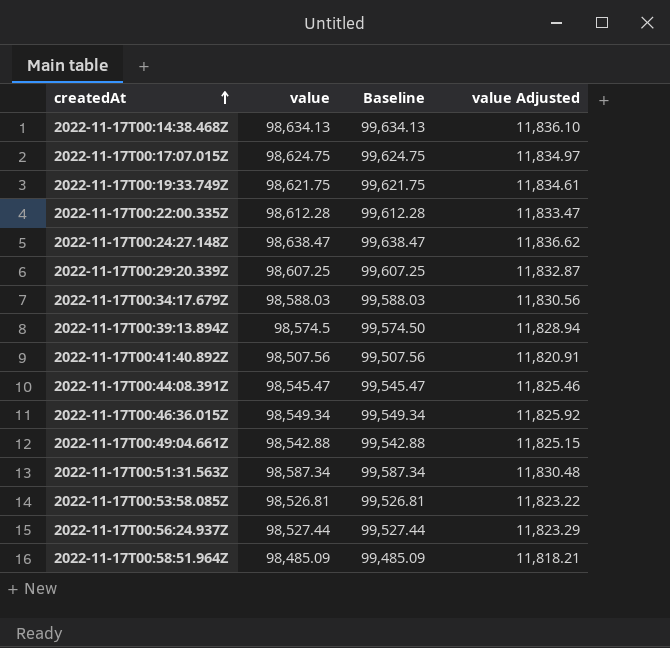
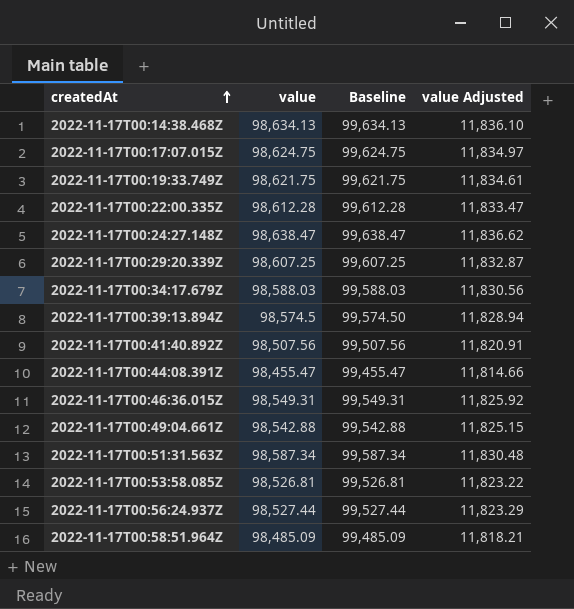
2022-11-17T00:44:08.391Z | value: 98,545.47 -> 98,455.47
2022-11-17T00:44:08.391Z | Baseline: 99,545.47 -> 99,455.47
2022-11-17T00:44:08.391Z | value Adjusted: 11,825.46 -> 11,814.66
2022-11-17T00:46:36.015Z | value: 98,549.34 -> 98,549.31
2022-11-17T00:46:36.015Z | Baseline: 99,549.34 -> 99,549.31

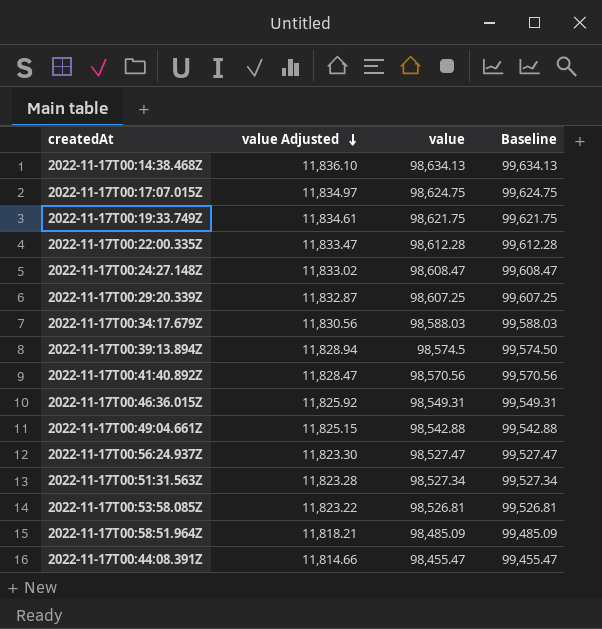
row order: createdAt ascending -> value Adjusted descending
column value Adjusted | position: 4 -> 2
2022-11-17T00:24:27.148Z | value Adjusted: 11,836.62 -> 11,833.02
2022-11-17T00:24:27.148Z | value: 98,638.47 -> 98,608.47
2022-11-17T00:24:27.148Z | Baseline: 99,638.47 -> 99,608.47
2022-11-17T00:41:40.892Z | value Adjusted: 11,820.91 -> 11,828.47
2022-11-17T00:41:40.892Z | value: 98,507.56 -> 98,570.56
2022-11-17T00:41:40.892Z | Baseline: 99,507.56 -> 99,570.56
2022-11-17T00:56:24.937Z | value Adjusted: 11,823.29 -> 11,823.30
2022-11-17T00:56:24.937Z | value: 98,527.44 -> 98,527.47
2022-11-17T00:56:24.937Z | Baseline: 99,527.44 -> 99,527.47
2022-11-17T00:51:31.563Z | value Adjusted: 11,830.48 -> 11,823.28
2022-11-17T00:51:31.563Z | value: 98,587.34 -> 98,527.34
2022-11-17T00:51:31.563Z | Baseline: 99,587.34 -> 99,527.34

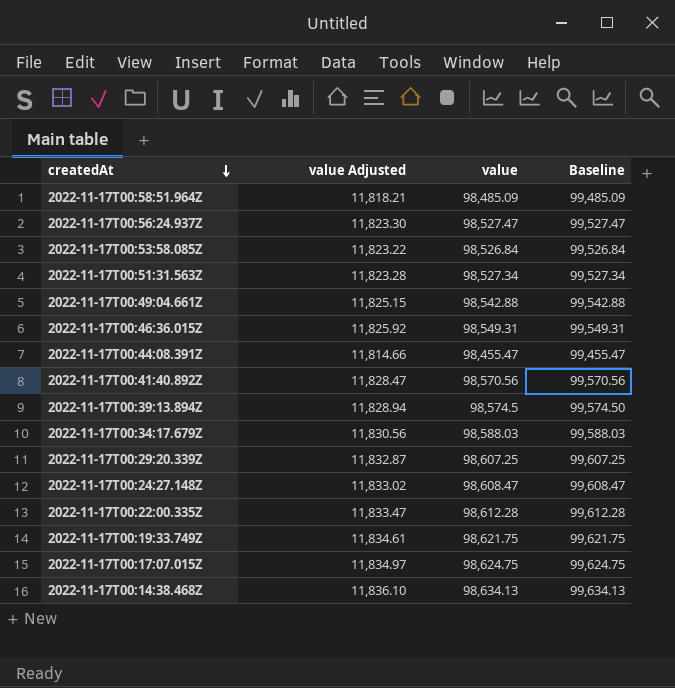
row order: value Adjusted descending -> createdAt descending
2022-11-17T00:53:58.085Z | value: 98,526.81 -> 98,526.84
2022-11-17T00:53:58.085Z | Baseline: 99,526.81 -> 99,526.84

